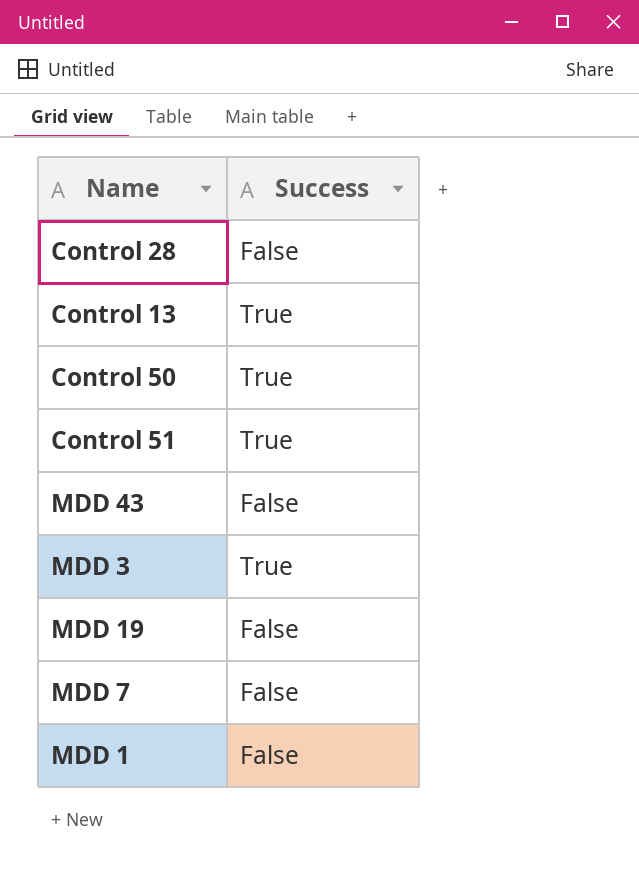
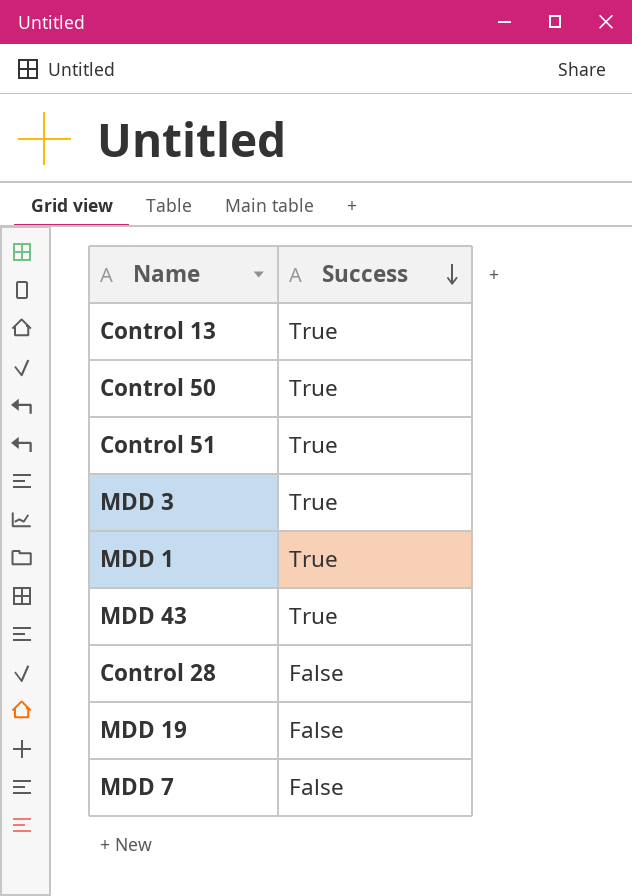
row order: none -> Success descending
MDD 1 | Success: False -> True
MDD 43 | Success: False -> True

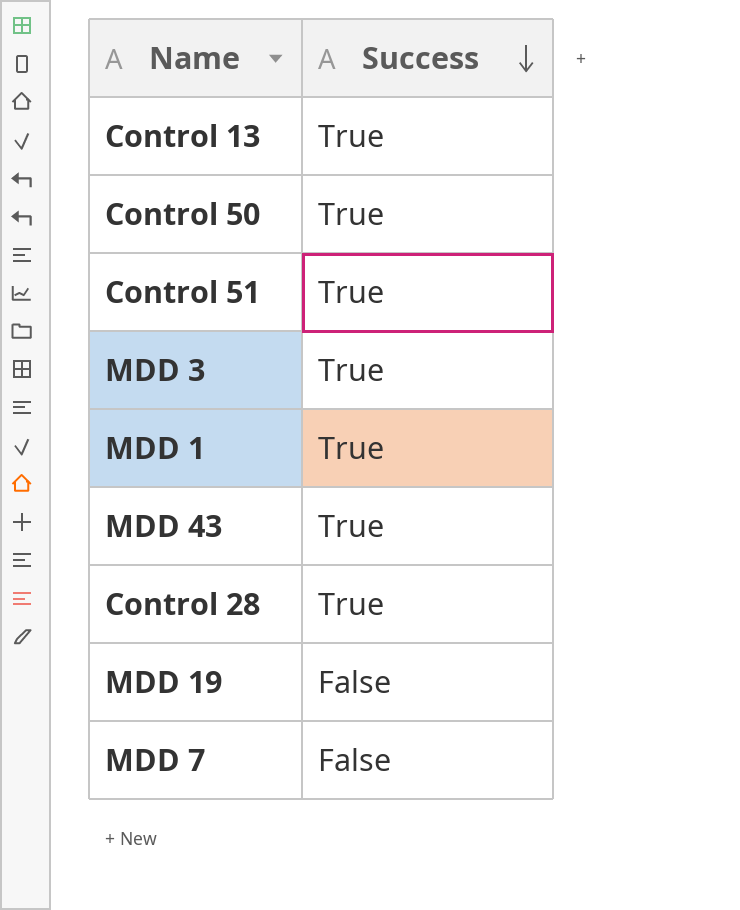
Control 28 | Success: False -> True

